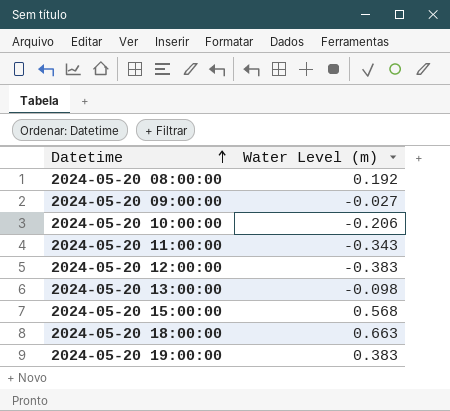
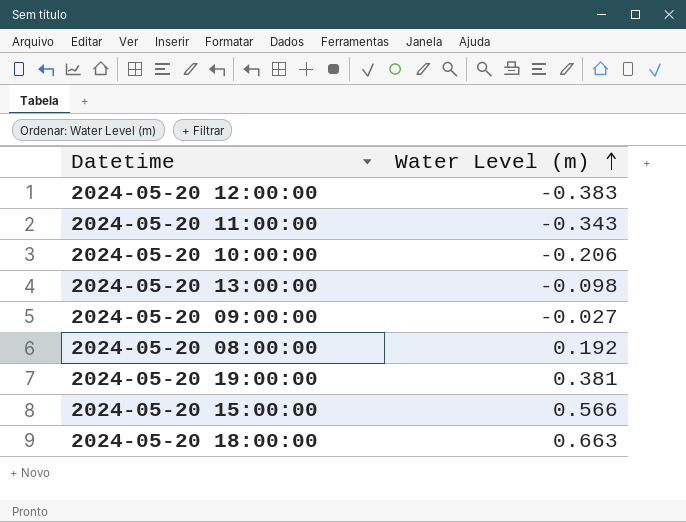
row order: Datetime ascending -> Water Level (m) ascending
2024-05-20 19:00:00 | Water Level (m): 0.383 -> 0.381
2024-05-20 15:00:00 | Water Level (m): 0.568 -> 0.566

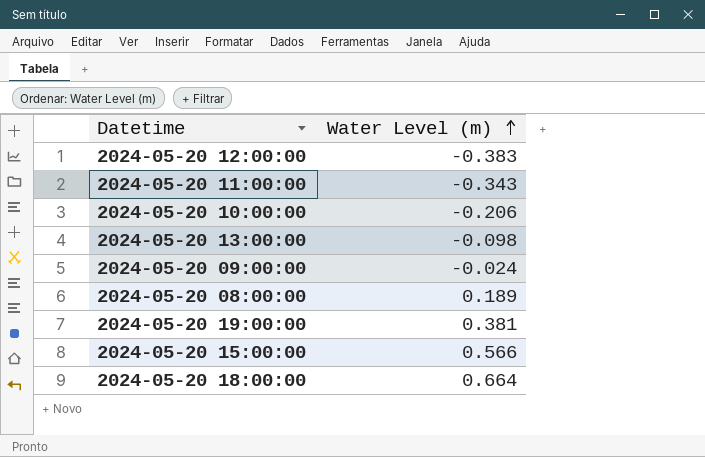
2024-05-20 09:00:00 | Water Level (m): -0.027 -> -0.024
2024-05-20 08:00:00 | Water Level (m): 0.192 -> 0.189
2024-05-20 18:00:00 | Water Level (m): 0.663 -> 0.664

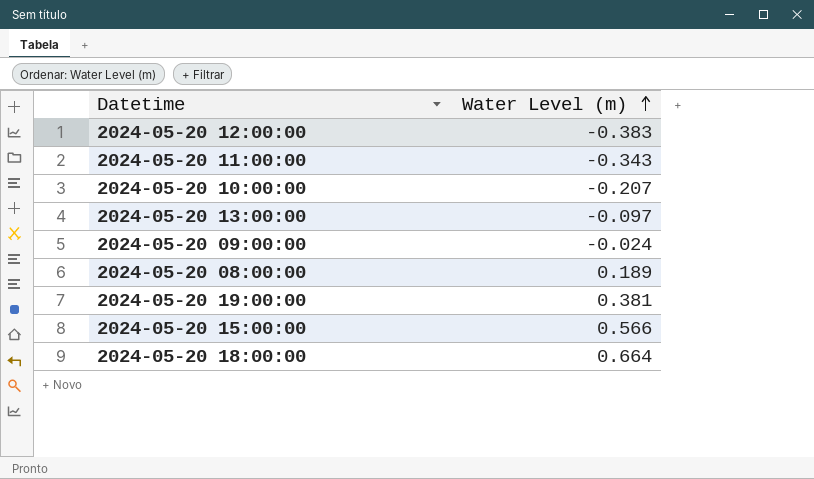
2024-05-20 10:00:00 | Water Level (m): -0.206 -> -0.207
2024-05-20 13:00:00 | Water Level (m): -0.098 -> -0.097

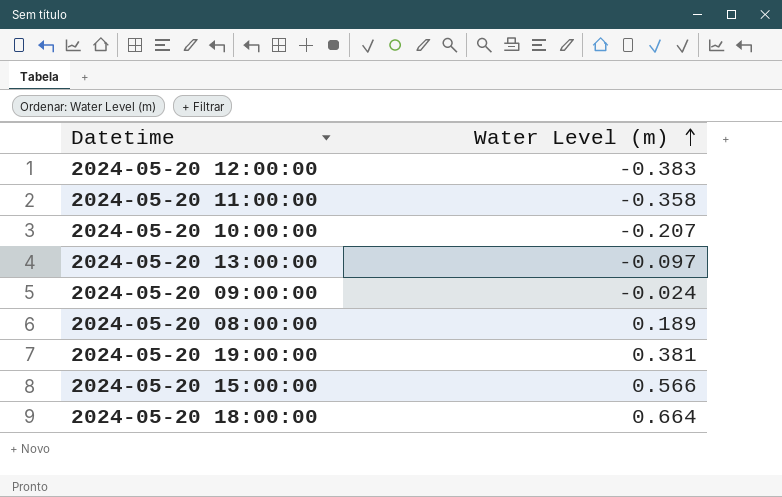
2024-05-20 11:00:00 | Water Level (m): -0.343 -> -0.358

